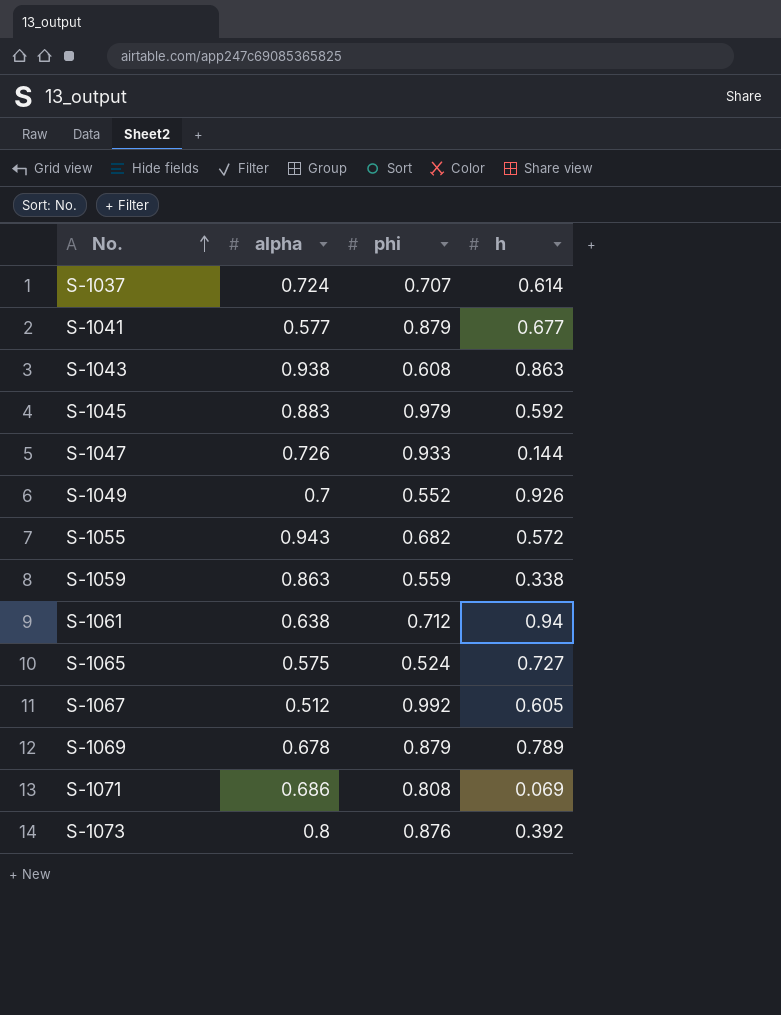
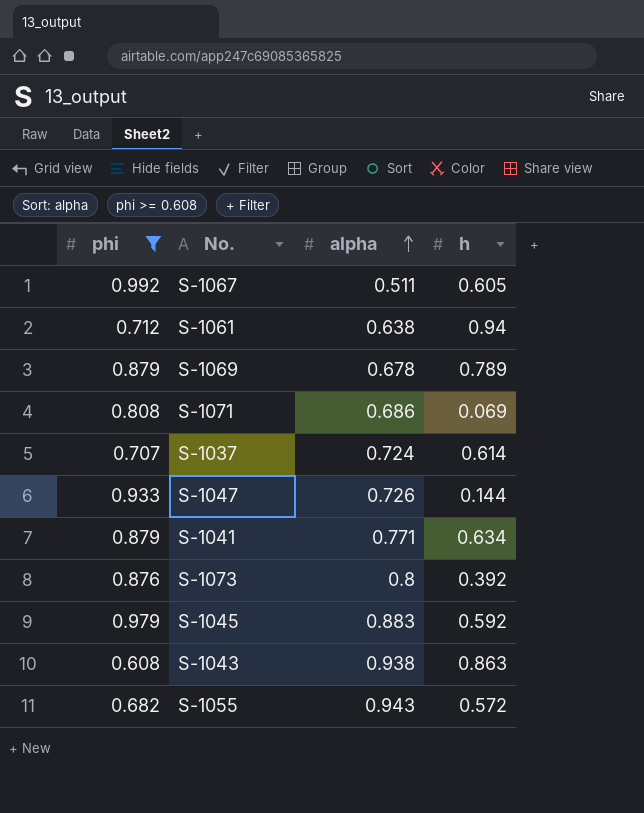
filter: none -> phi >= 0.608
row order: No. ascending -> alpha ascending
column phi | position: 3 -> 1
S-1067 | alpha: 0.512 -> 0.511
S-1041 | alpha: 0.577 -> 0.771
S-1041 | h: 0.677 -> 0.634

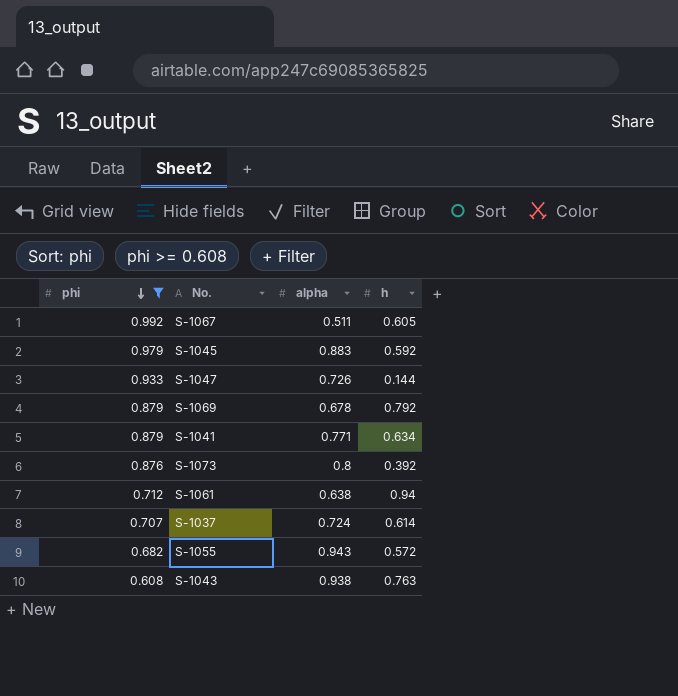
row order: alpha ascending -> phi descending
row S-1071: 0.808 | 0.686 | 0.069 -> none
S-1069 | h: 0.789 -> 0.792
S-1043 | h: 0.863 -> 0.763

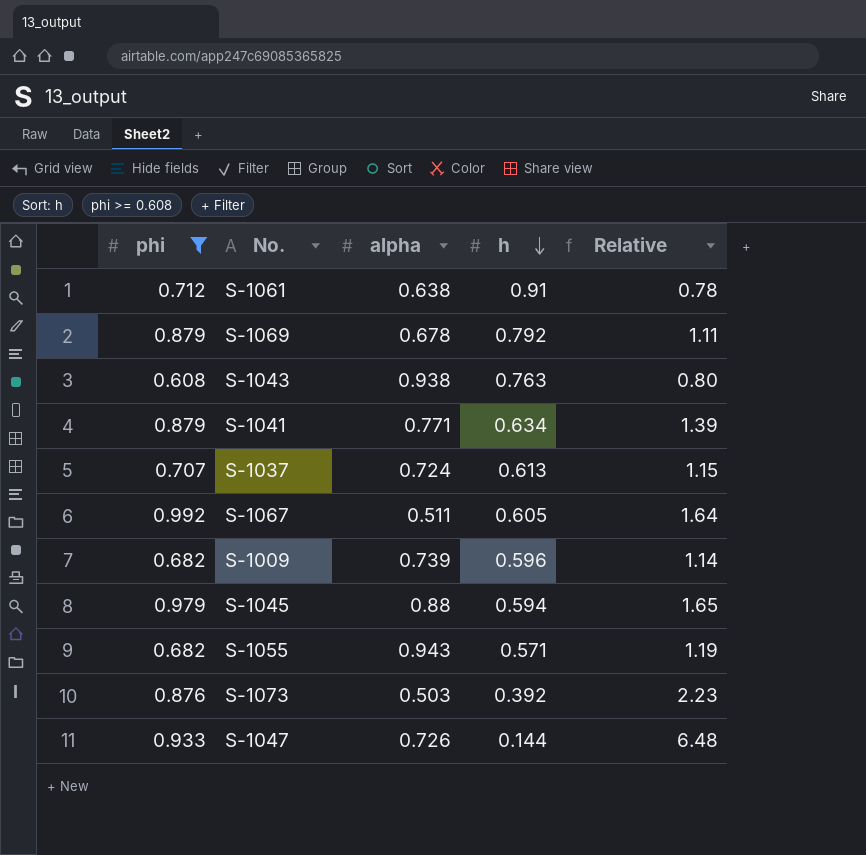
row order: phi descending -> h descending
column Relative | formula: none -> [phi] / [h]
S-1061 | h: 0.94 -> 0.91
S-1037 | h: 0.614 -> 0.613
row S-1009: none -> 0.682 | 0.739 | 0.596 | 1.14
S-1045 | alpha: 0.883 -> 0.88
S-1045 | h: 0.592 -> 0.594
S-1055 | h: 0.572 -> 0.571
S-1073 | alpha: 0.8 -> 0.503

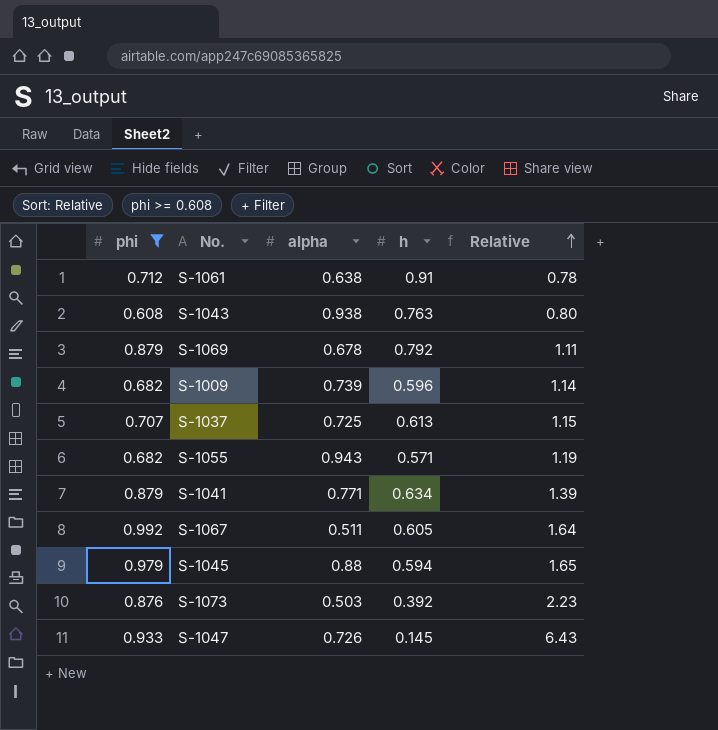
row order: h descending -> Relative ascending
S-1037 | alpha: 0.724 -> 0.725
S-1047 | h: 0.144 -> 0.145
S-1047 | Relative: 6.48 -> 6.43

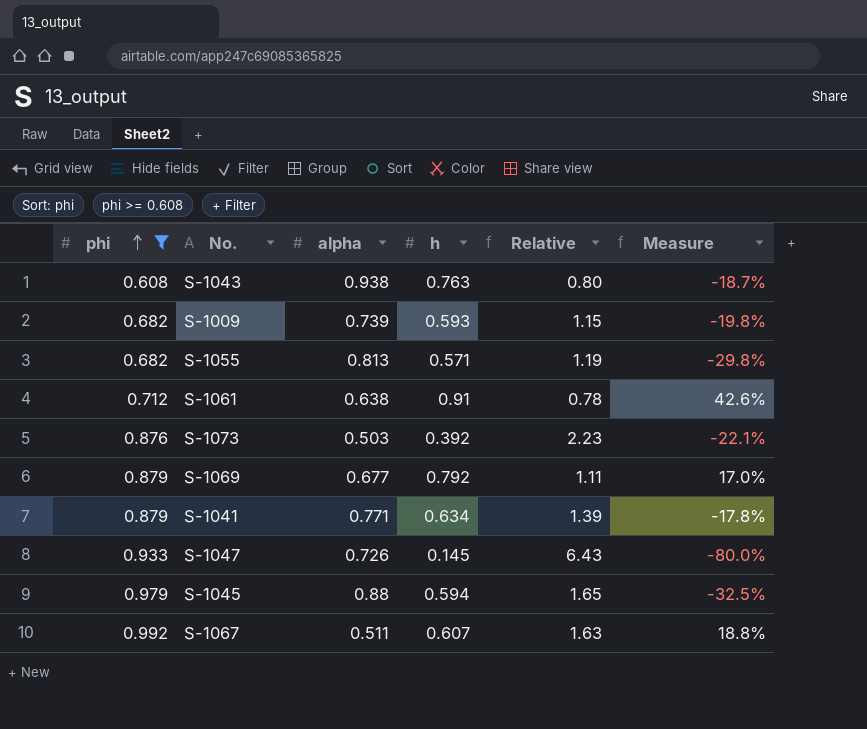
row order: Relative ascending -> phi ascending
column Measure | formula: none -> ([h] - [alpha]) / [alpha]
row S-1037: 0.707 | 0.725 | 0.613 | 1.15 -> none
S-1009 | h: 0.596 -> 0.593
S-1009 | Relative: 1.14 -> 1.15
S-1055 | alpha: 0.943 -> 0.813
S-1069 | alpha: 0.678 -> 0.677
S-1067 | h: 0.605 -> 0.607
S-1067 | Relative: 1.64 -> 1.63

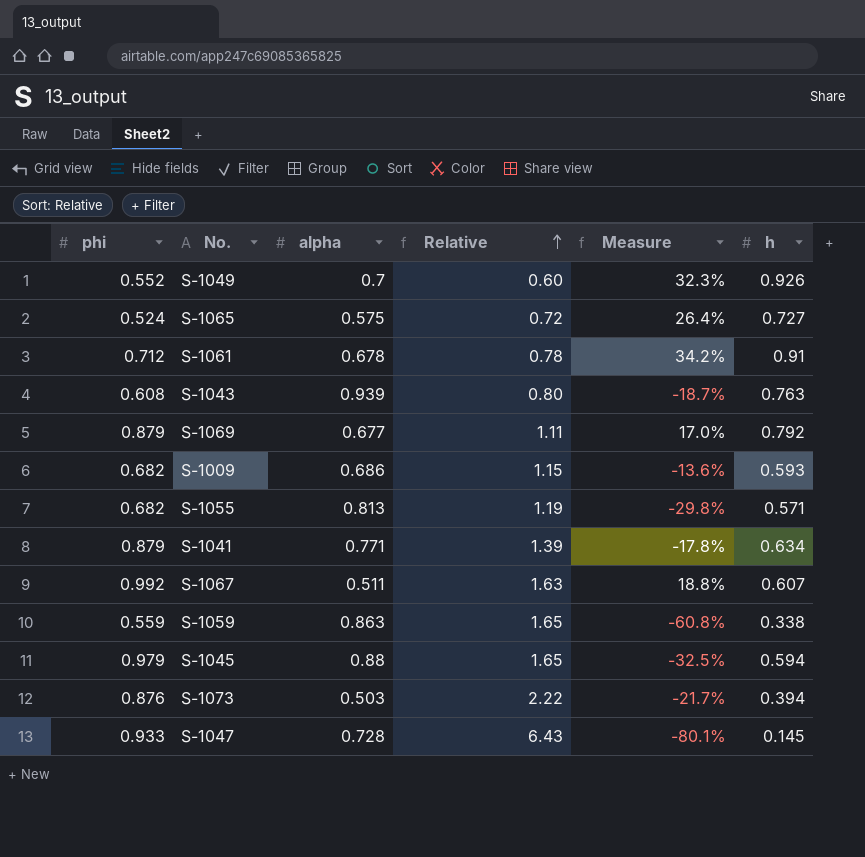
filter: phi >= 0.608 -> none
row order: phi ascending -> Relative ascending
column h | position: 4 -> 6
S-1061 | alpha: 0.638 -> 0.678
S-1061 | Measure: 42.6% -> 34.2%
S-1043 | alpha: 0.938 -> 0.939
S-1009 | alpha: 0.739 -> 0.686
S-1009 | Measure: -19.8% -> -13.6%
S-1073 | Relative: 2.23 -> 2.22
S-1073 | Measure: -22.1% -> -21.7%
S-1073 | h: 0.392 -> 0.394
S-1047 | alpha: 0.726 -> 0.728
S-1047 | Measure: -80.0% -> -80.1%

